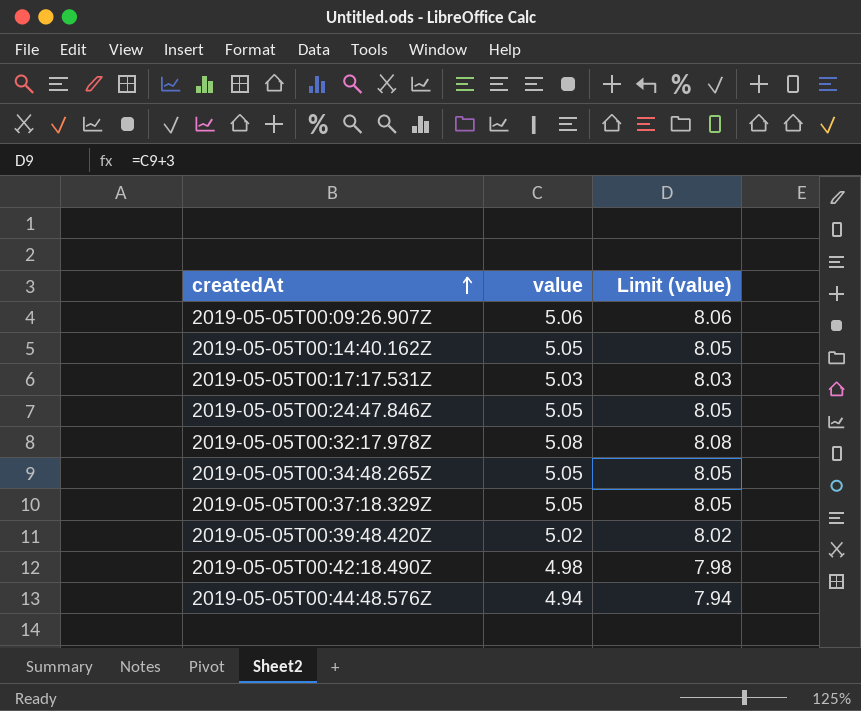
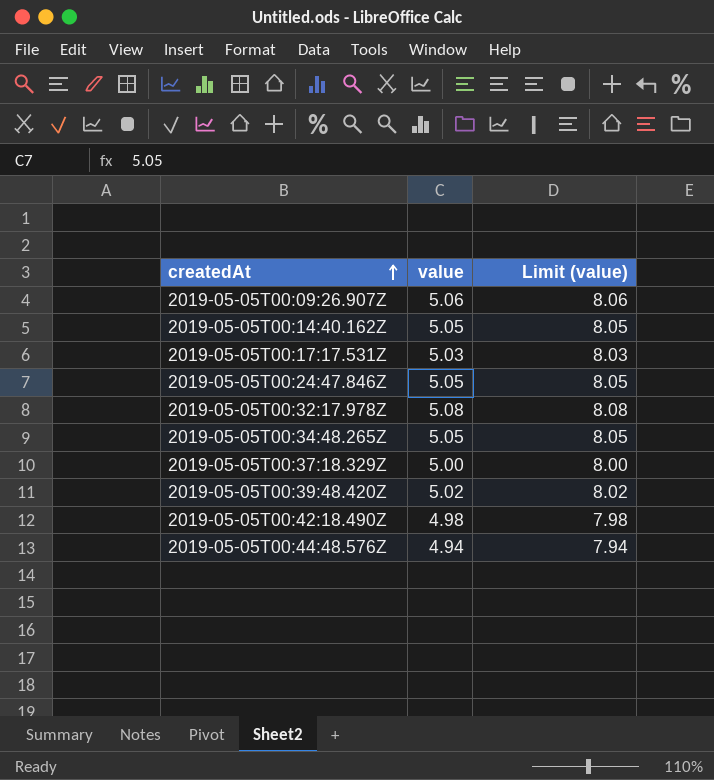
2019-05-05T00:37:18.329Z | value: 5.05 -> 5.00
2019-05-05T00:37:18.329Z | Limit (value): 8.05 -> 8.00

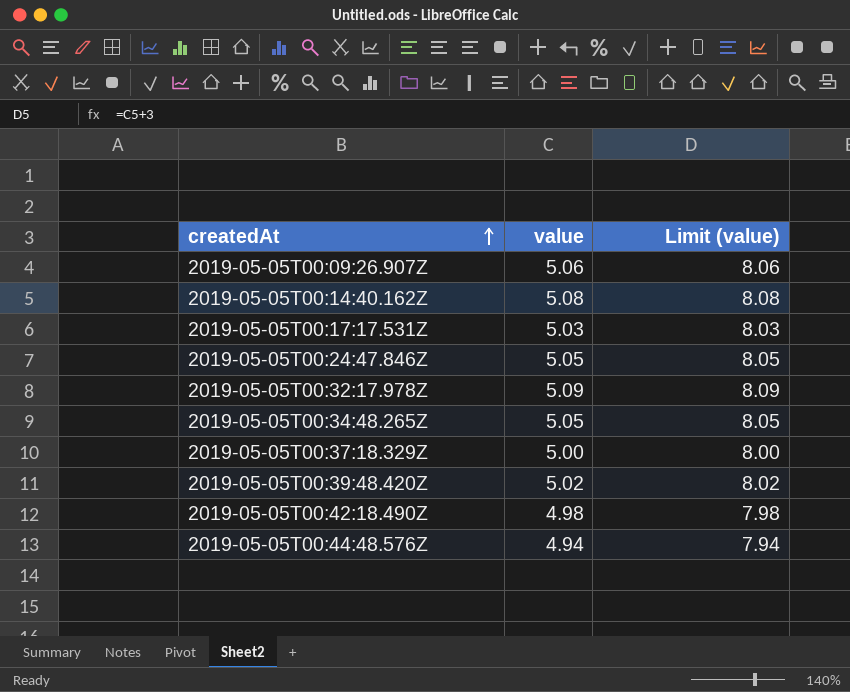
2019-05-05T00:14:40.162Z | value: 5.05 -> 5.08
2019-05-05T00:14:40.162Z | Limit (value): 8.05 -> 8.08
2019-05-05T00:32:17.978Z | value: 5.08 -> 5.09
2019-05-05T00:32:17.978Z | Limit (value): 8.08 -> 8.09

